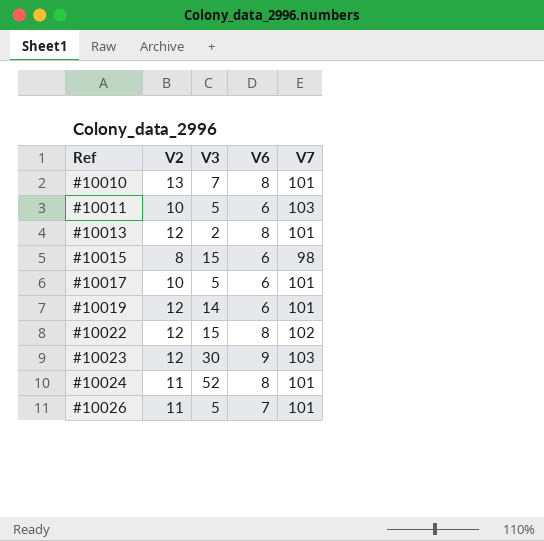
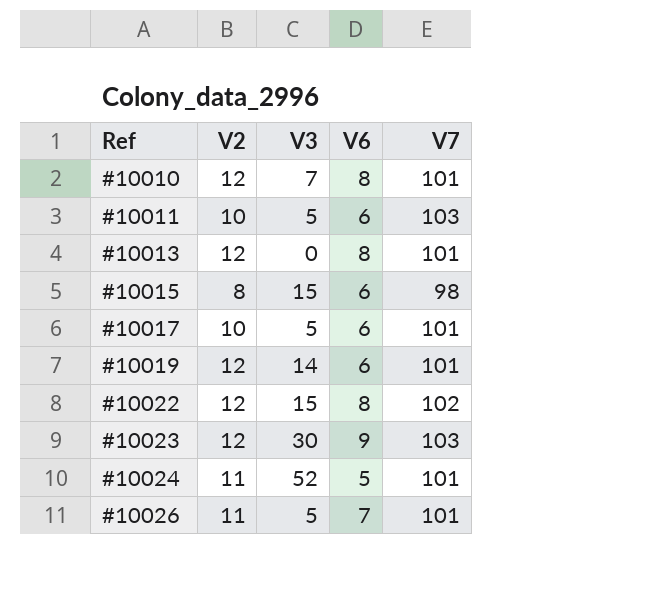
#10010 | V2: 13 -> 12
#10013 | V3: 2 -> 0
#10024 | V6: 8 -> 5

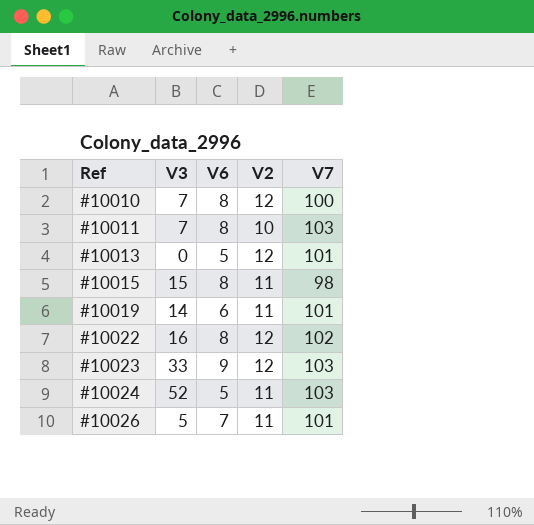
column V2 | position: 2 -> 4
row #10017: 10 | 5 | 6 | 101 -> none
#10010 | V7: 101 -> 100
#10011 | V3: 5 -> 7
#10011 | V6: 6 -> 8
#10013 | V6: 8 -> 5
#10015 | V6: 6 -> 8
#10015 | V2: 8 -> 11
#10019 | V2: 12 -> 11
#10022 | V3: 15 -> 16
#10023 | V3: 30 -> 33
#10024 | V7: 101 -> 103

